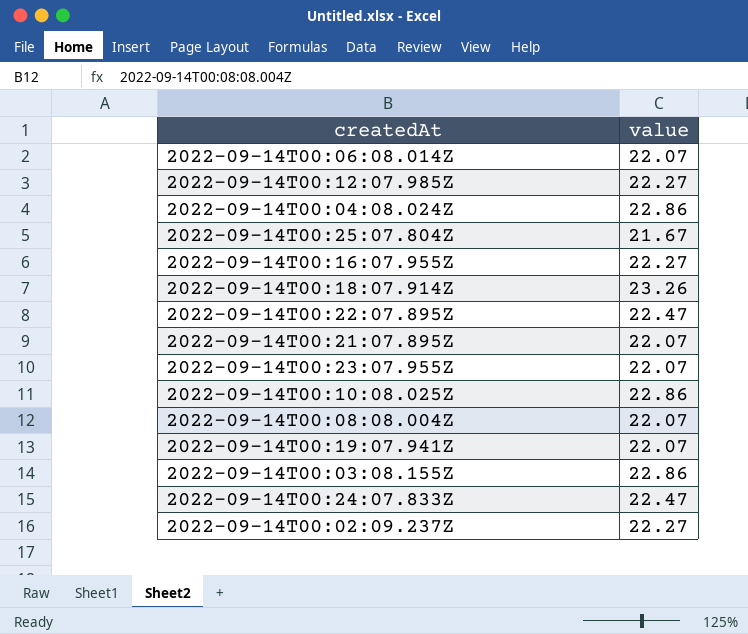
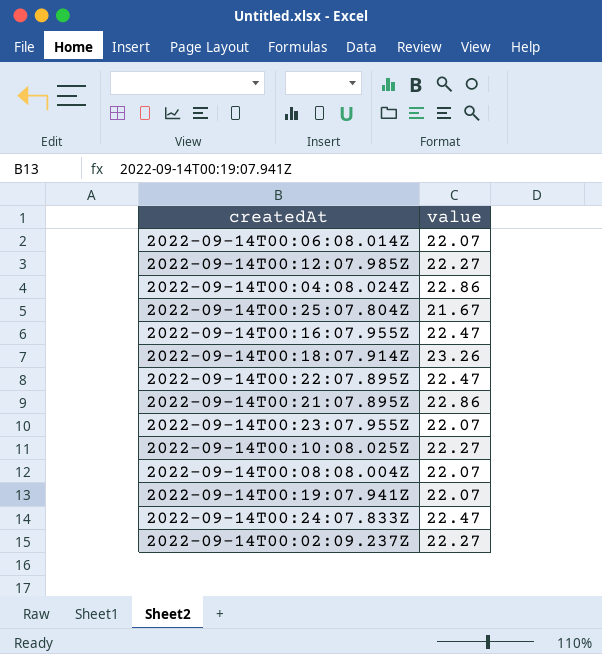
row 2022-09-14T00:03:08.155Z: 22.86 -> none
2022-09-14T00:16:07.955Z | value: 22.27 -> 22.47
2022-09-14T00:21:07.895Z | value: 22.07 -> 22.86
2022-09-14T00:10:08.025Z | value: 22.86 -> 22.27

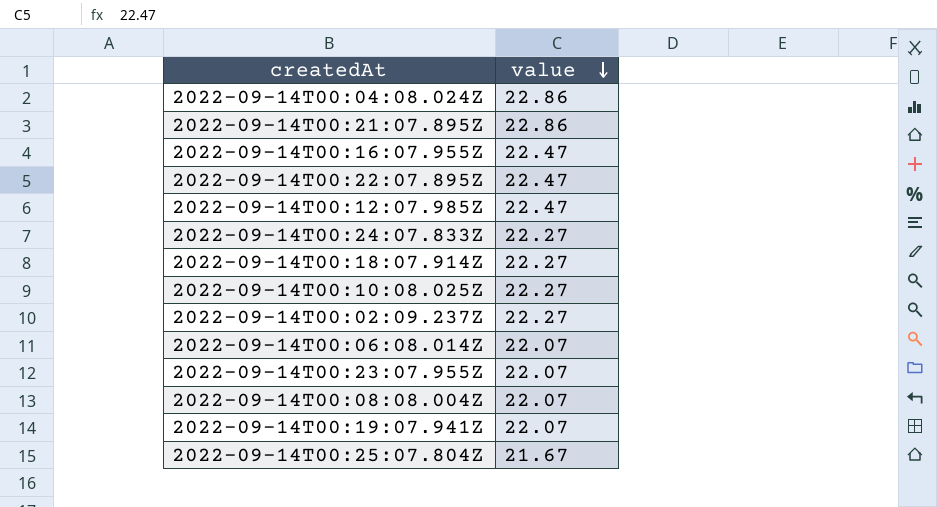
row order: none -> value descending
2022-09-14T00:12:07.985Z | value: 22.27 -> 22.47
2022-09-14T00:24:07.833Z | value: 22.47 -> 22.27
2022-09-14T00:18:07.914Z | value: 23.26 -> 22.27

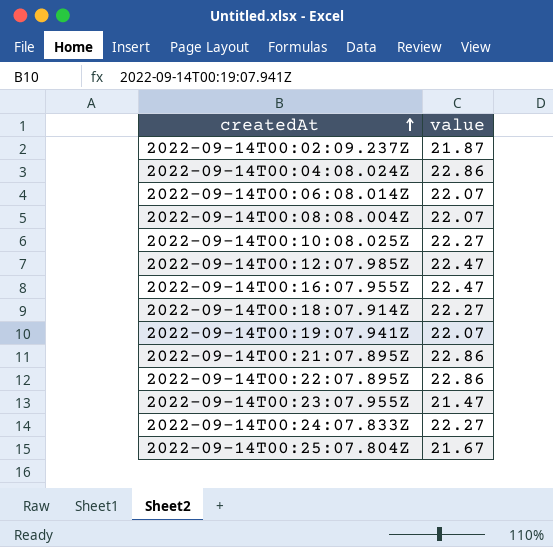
row order: value descending -> createdAt ascending
2022-09-14T00:02:09.237Z | value: 22.27 -> 21.87
2022-09-14T00:22:07.895Z | value: 22.47 -> 22.86
2022-09-14T00:23:07.955Z | value: 22.07 -> 21.47

